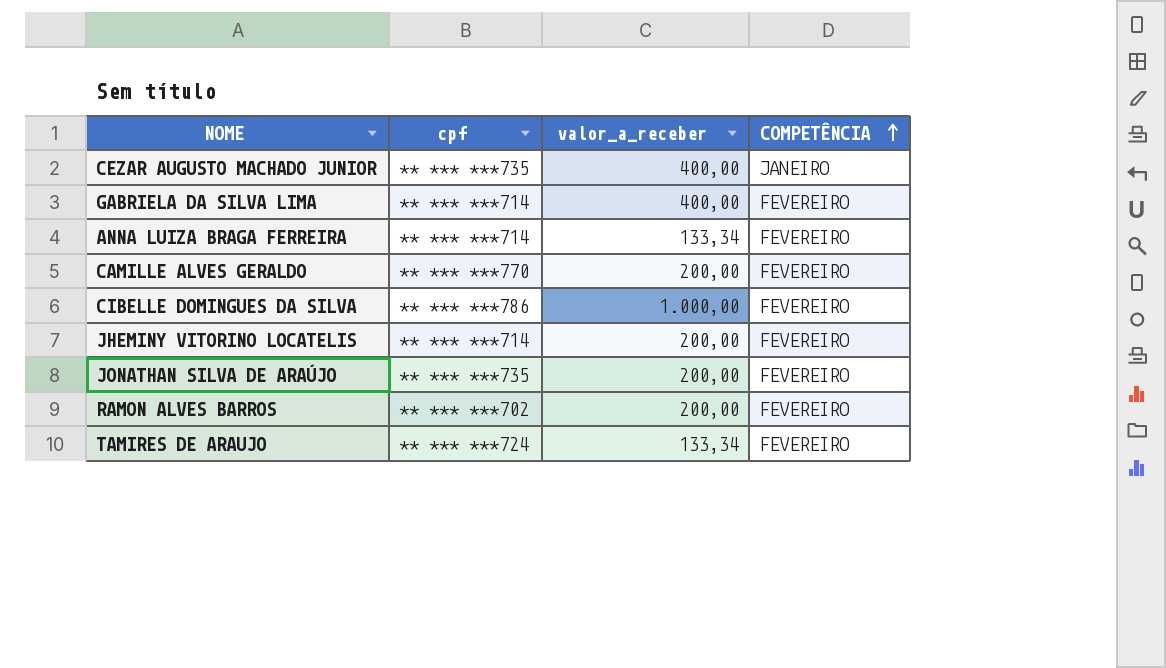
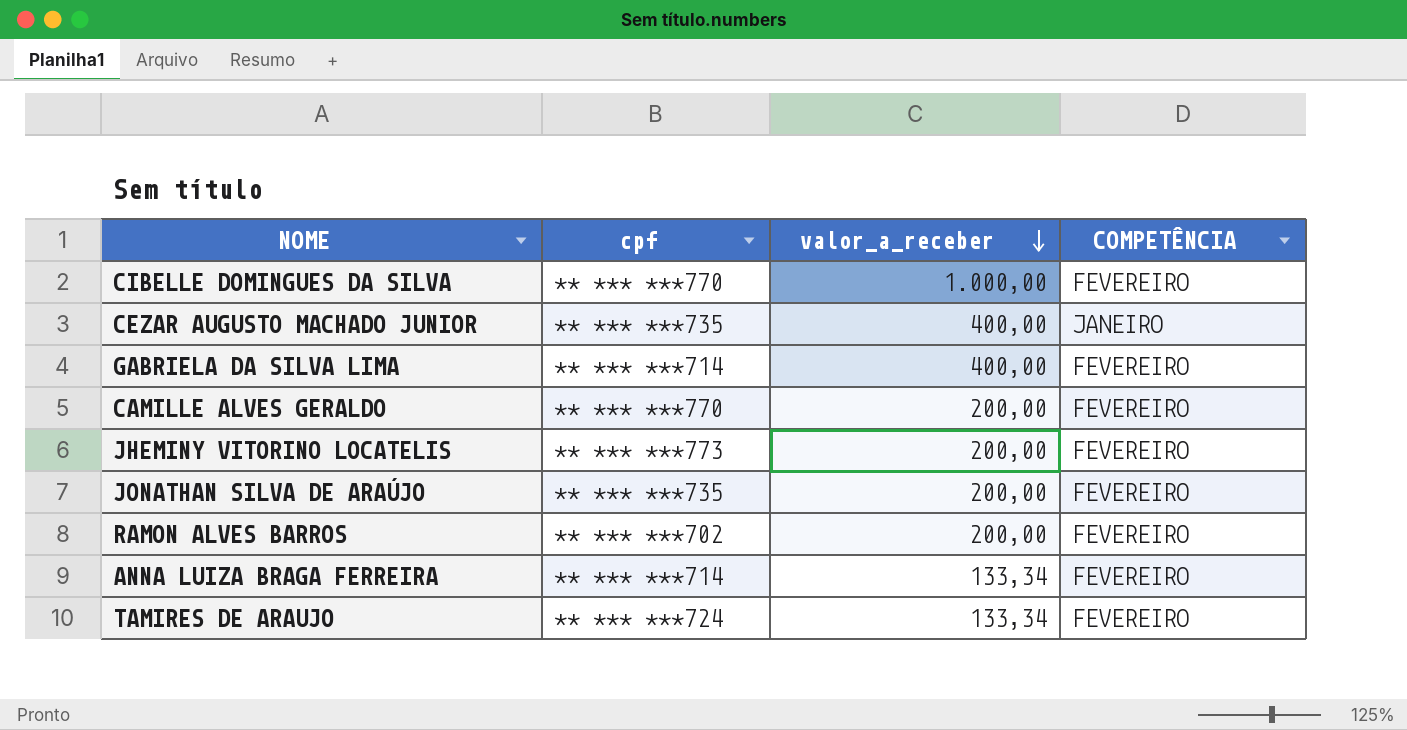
row order: COMPETÊNCIA ascending -> valor_a_receber descending
CIBELLE DOMINGUES DA SILVA | cpf: ** *** ***786 -> ** *** ***770
JHEMINY VITORINO LOCATELIS | cpf: ** *** ***714 -> ** *** ***773

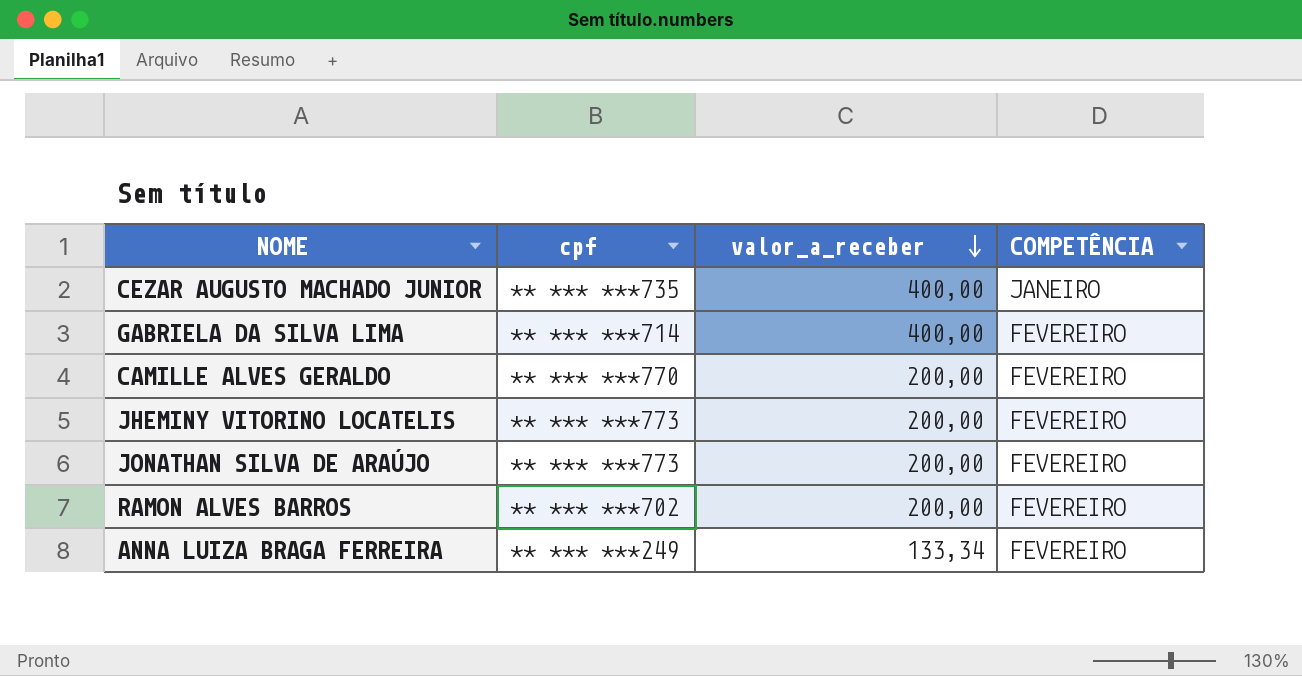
row CIBELLE DOMINGUES DA SILVA: ** *** ***770 | 1.000,00 | FEVEREIRO -> none
row TAMIRES DE ARAUJO: ** *** ***724 | 133,34 | FEVEREIRO -> none
JONATHAN SILVA DE ARAÚJO | cpf: ** *** ***735 -> ** *** ***773
ANNA LUIZA BRAGA FERREIRA | cpf: ** *** ***714 -> ** *** ***249

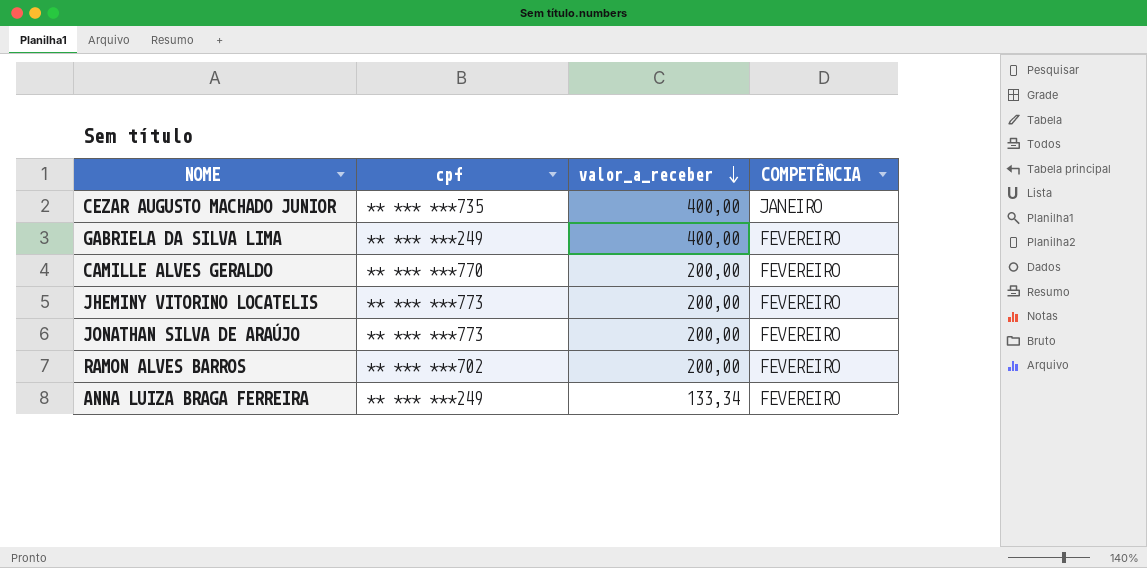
GABRIELA DA SILVA LIMA | cpf: ** *** ***714 -> ** *** ***249

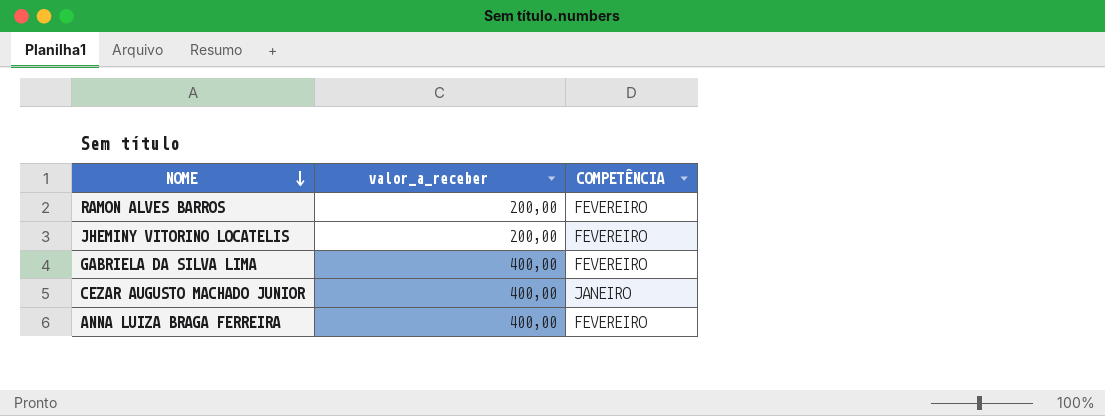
row order: valor_a_receber descending -> NOME descending
column cpf | position: 2 -> none
row CAMILLE ALVES GERALDO: ** *** ***770 | 200,00 | FEVEREIRO -> none
row JONATHAN SILVA DE ARAÚJO: ** *** ***773 | 200,00 | FEVEREIRO -> none
ANNA LUIZA BRAGA FERREIRA | valor_a_receber: 133,34 -> 400,00

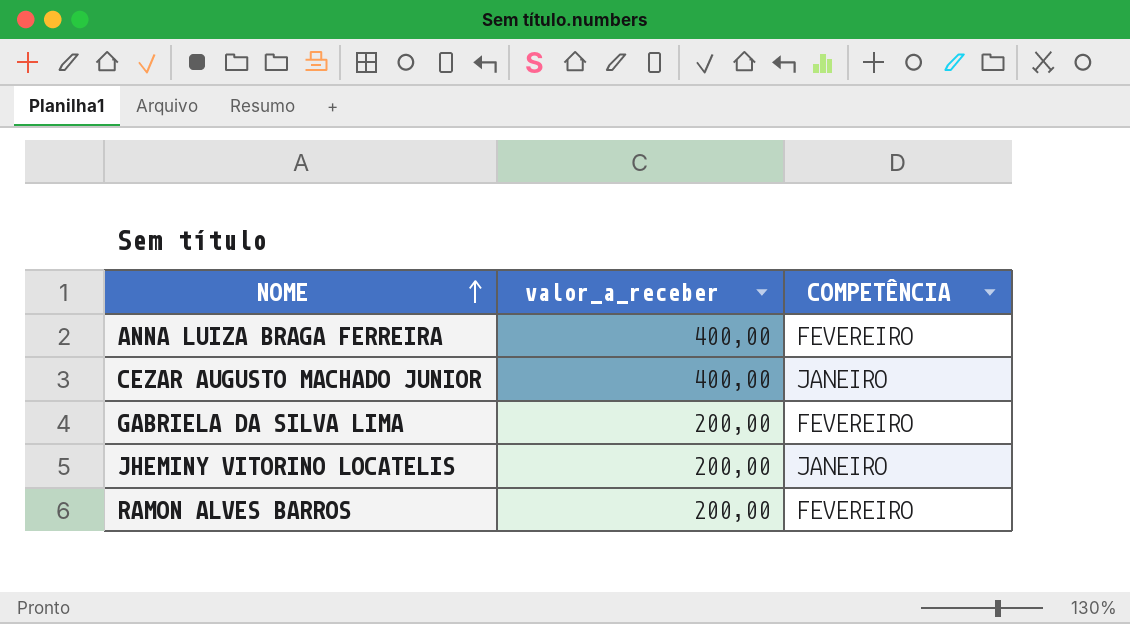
row order: NOME descending -> NOME ascending
GABRIELA DA SILVA LIMA | valor_a_receber: 400,00 -> 200,00
JHEMINY VITORINO LOCATELIS | COMPETÊNCIA: FEVEREIRO -> JANEIRO

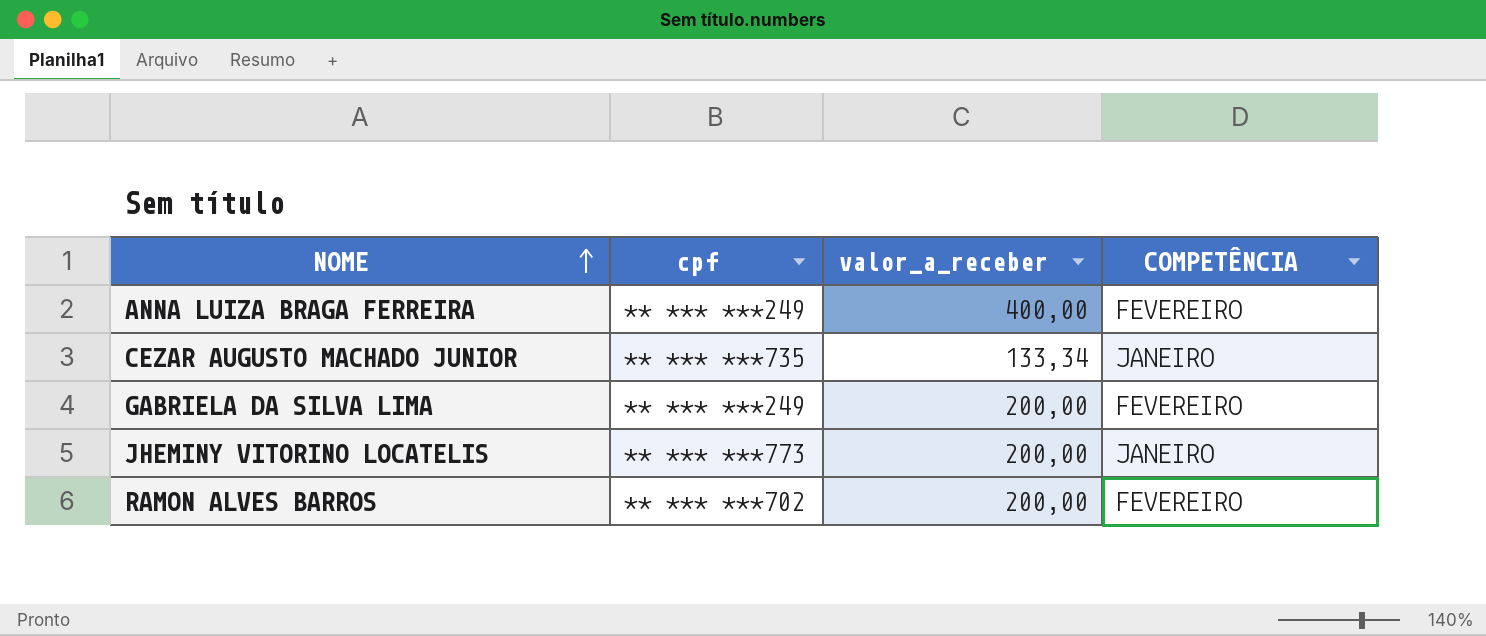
column cpf | position: none -> 2
CEZAR AUGUSTO MACHADO JUNIOR | valor_a_receber: 400,00 -> 133,34

